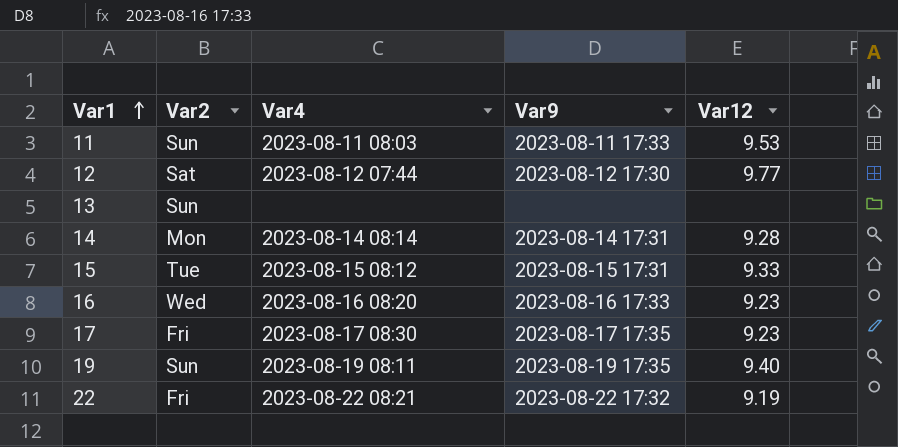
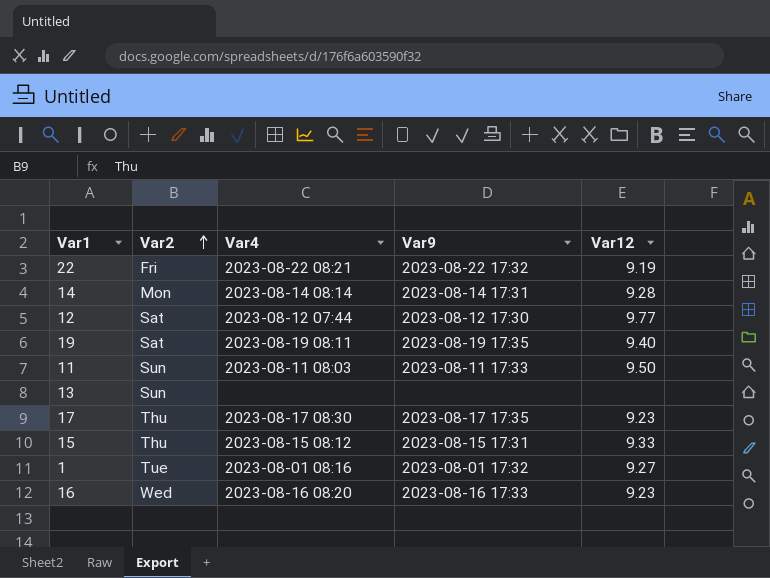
row order: Var1 ascending -> Var2 ascending
19 | Var2: Sun -> Sat
11 | Var12: 9.53 -> 9.50
17 | Var2: Fri -> Thu
15 | Var2: Tue -> Thu
row 1: none -> Tue | 2023-08-01 08:16 | 2023-08-01 17:32 | 9.27

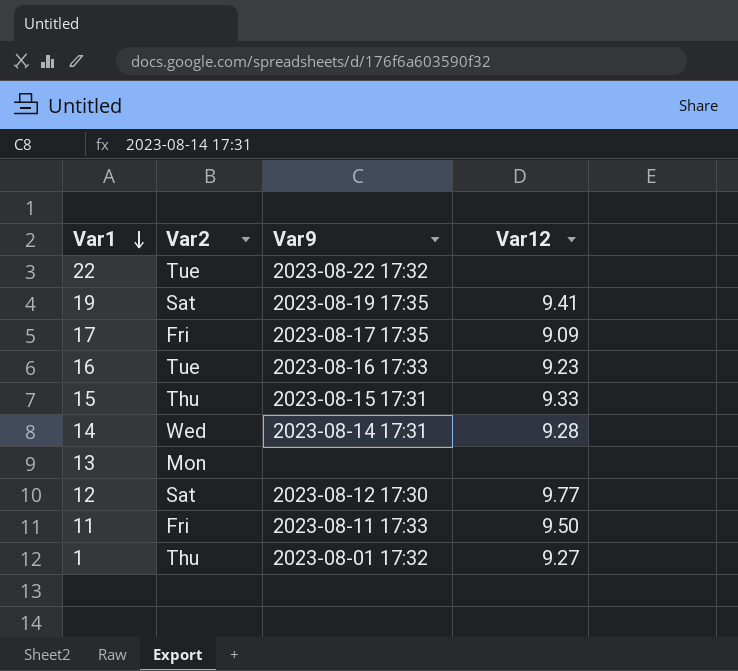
row order: Var2 ascending -> Var1 descending
column Var4 | position: 3 -> none
22 | Var2: Fri -> Tue
22 | Var12: 9.19 -> none
19 | Var12: 9.40 -> 9.41
17 | Var2: Thu -> Fri
17 | Var12: 9.23 -> 9.09
16 | Var2: Wed -> Tue
14 | Var2: Mon -> Wed
13 | Var2: Sun -> Mon
11 | Var2: Sun -> Fri
1 | Var2: Tue -> Thu

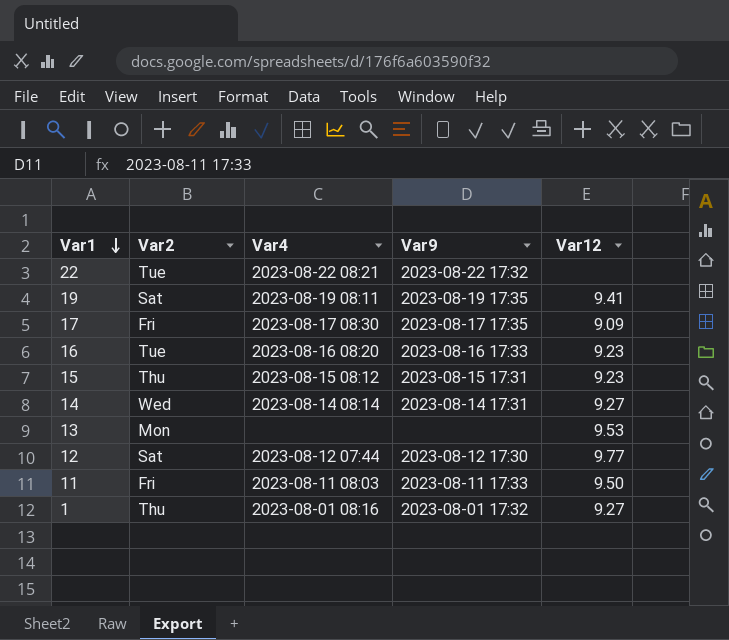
column Var4 | position: none -> 3
15 | Var12: 9.33 -> 9.23
14 | Var12: 9.28 -> 9.27
13 | Var12: none -> 9.53

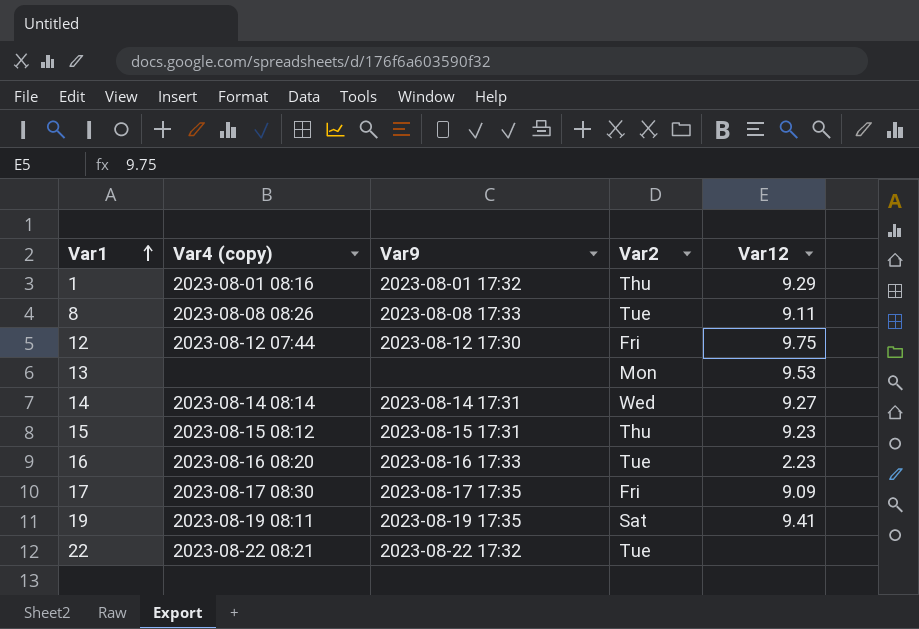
row order: Var1 descending -> Var1 ascending
column name: Var4 -> Var4 (copy)
column Var2 | position: 2 -> 4
row 11: Fri | 2023-08-11 08:03 | 2023-08-11 17:33 | 9.50 -> none
1 | Var12: 9.27 -> 9.29
row 8: none -> 2023-08-08 08:26 | 2023-08-08 17:33 | Tue | 9.11
12 | Var2: Sat -> Fri
12 | Var12: 9.77 -> 9.75
16 | Var12: 9.23 -> 2.23

